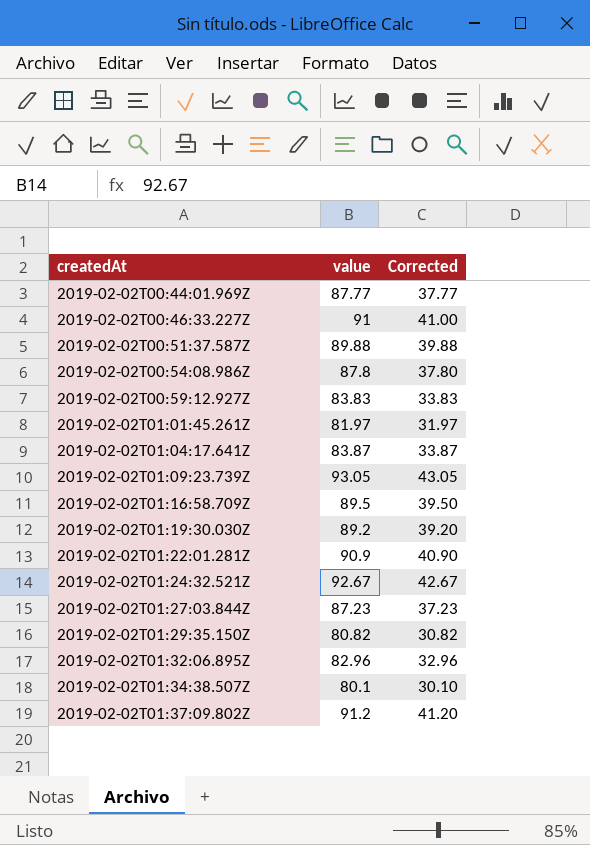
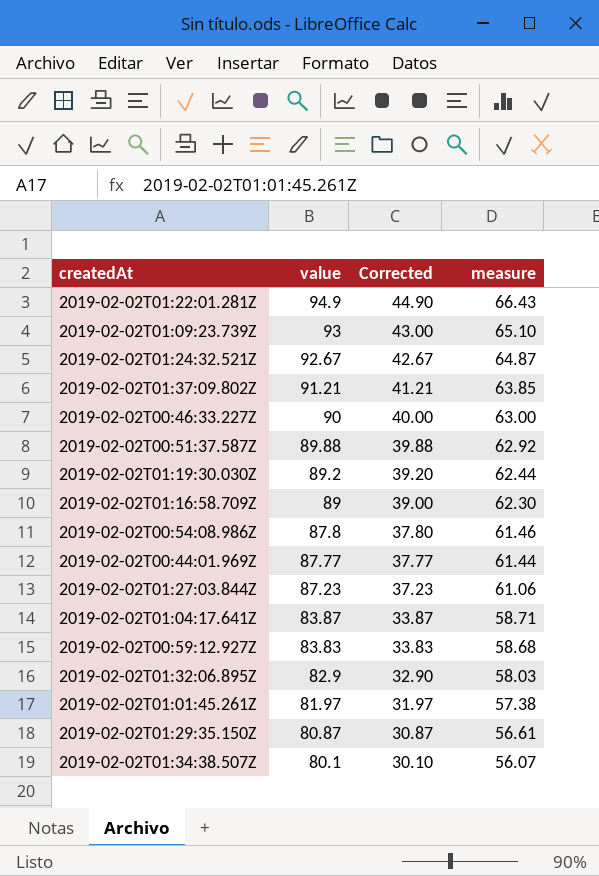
row order: createdAt ascending -> value descending
column measure | formula: none -> [value] * 0.7
2019-02-02T01:22:01.281Z | value: 90.9 -> 94.9
2019-02-02T01:22:01.281Z | Corrected: 40.90 -> 44.90
2019-02-02T01:09:23.739Z | value: 93.05 -> 93
2019-02-02T01:09:23.739Z | Corrected: 43.05 -> 43.00
2019-02-02T01:37:09.802Z | value: 91.2 -> 91.21
2019-02-02T01:37:09.802Z | Corrected: 41.20 -> 41.21
2019-02-02T00:46:33.227Z | value: 91 -> 90
2019-02-02T00:46:33.227Z | Corrected: 41.00 -> 40.00
2019-02-02T01:16:58.709Z | value: 89.5 -> 89
2019-02-02T01:16:58.709Z | Corrected: 39.50 -> 39.00
2019-02-02T01:32:06.895Z | value: 82.96 -> 82.9
2019-02-02T01:32:06.895Z | Corrected: 32.96 -> 32.90
2019-02-02T01:29:35.150Z | value: 80.82 -> 80.87
2019-02-02T01:29:35.150Z | Corrected: 30.82 -> 30.87

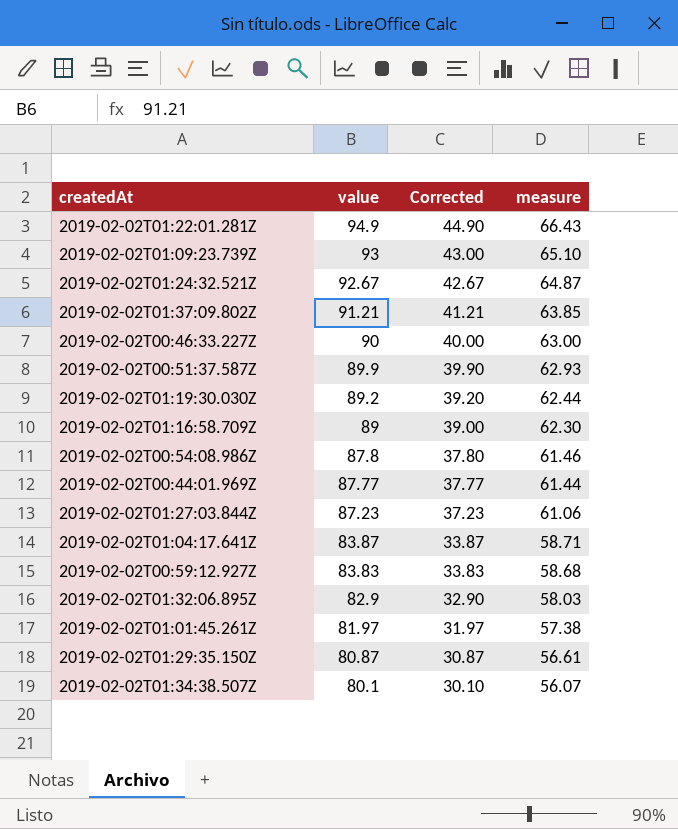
2019-02-02T00:51:37.587Z | value: 89.88 -> 89.9
2019-02-02T00:51:37.587Z | Corrected: 39.88 -> 39.90
2019-02-02T00:51:37.587Z | measure: 62.92 -> 62.93

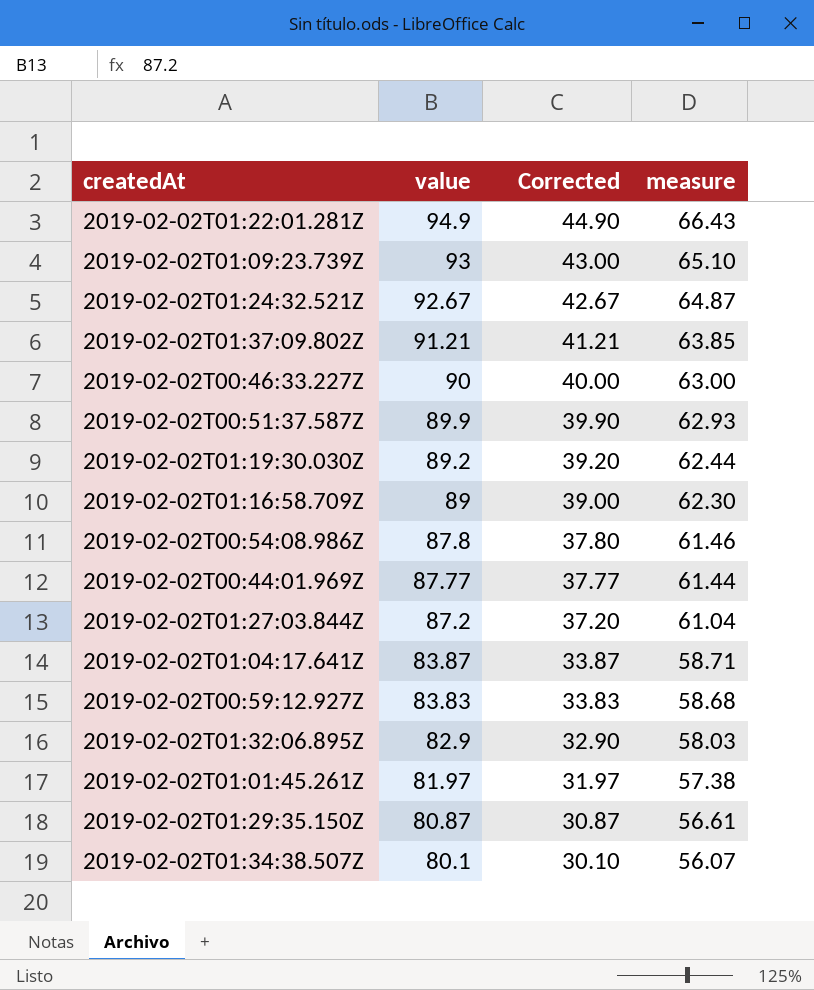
2019-02-02T01:27:03.844Z | value: 87.23 -> 87.2
2019-02-02T01:27:03.844Z | Corrected: 37.23 -> 37.20
2019-02-02T01:27:03.844Z | measure: 61.06 -> 61.04

